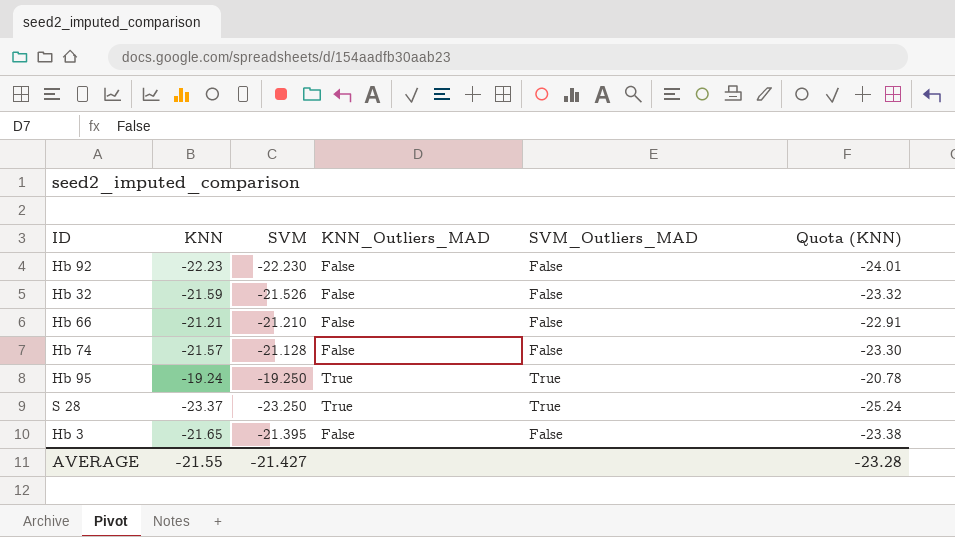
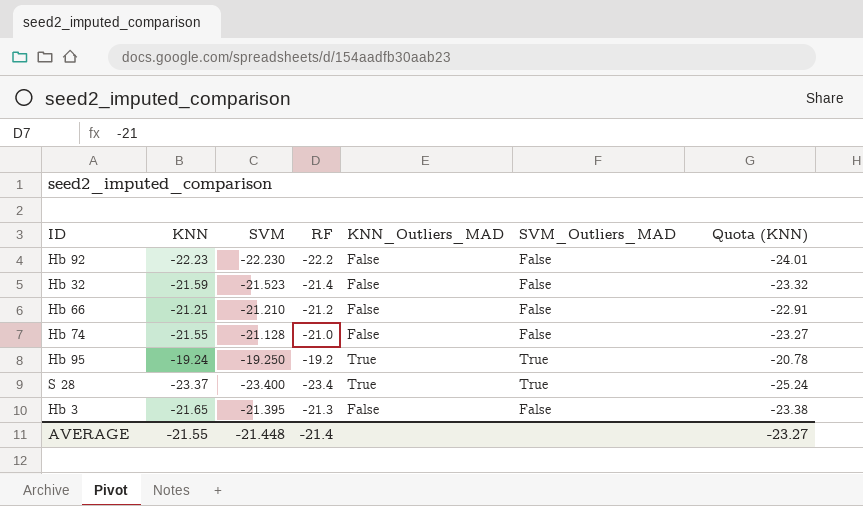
column RF | position: none -> 4
Hb 32 | SVM: -21.526 -> -21.523
Hb 74 | KNN: -21.57 -> -21.55
Hb 74 | Quota (KNN): -23.30 -> -23.27
S 28 | SVM: -23.250 -> -23.400
AVERAGE | SVM: -21.427 -> -21.448
AVERAGE | Quota (KNN): -23.28 -> -23.27

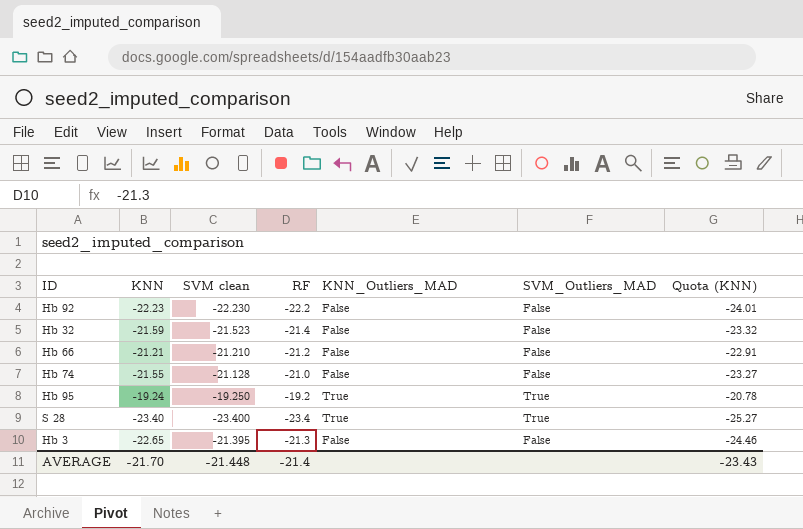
column name: SVM -> SVM clean
S 28 | KNN: -23.37 -> -23.40
S 28 | Quota (KNN): -25.24 -> -25.27
Hb 3 | KNN: -21.65 -> -22.65
Hb 3 | Quota (KNN): -23.38 -> -24.46
AVERAGE | KNN: -21.55 -> -21.70
AVERAGE | Quota (KNN): -23.27 -> -23.43

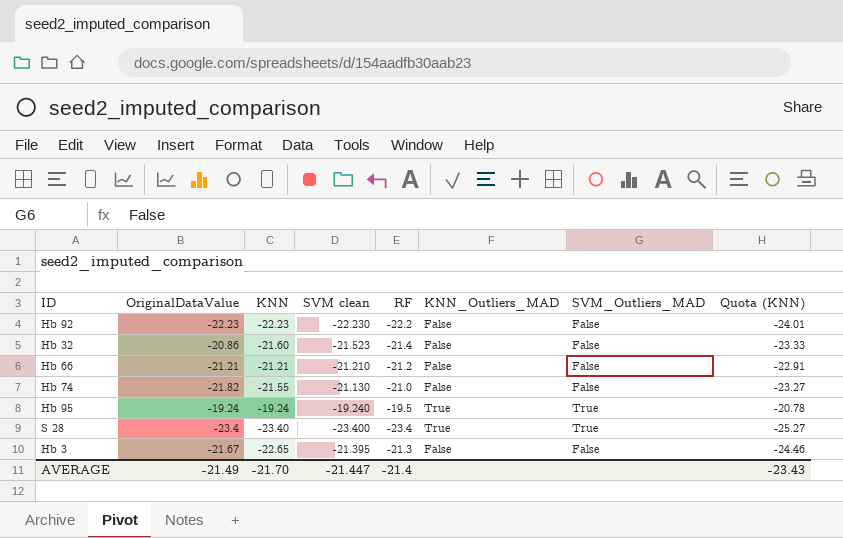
column OriginalDataValue | position: none -> 2
Hb 32 | KNN: -21.59 -> -21.60
Hb 32 | Quota (KNN): -23.32 -> -23.33
Hb 74 | SVM clean: -21.128 -> -21.130
Hb 95 | SVM clean: -19.250 -> -19.240
Hb 95 | RF: -19.2 -> -19.5
AVERAGE | SVM clean: -21.448 -> -21.447

